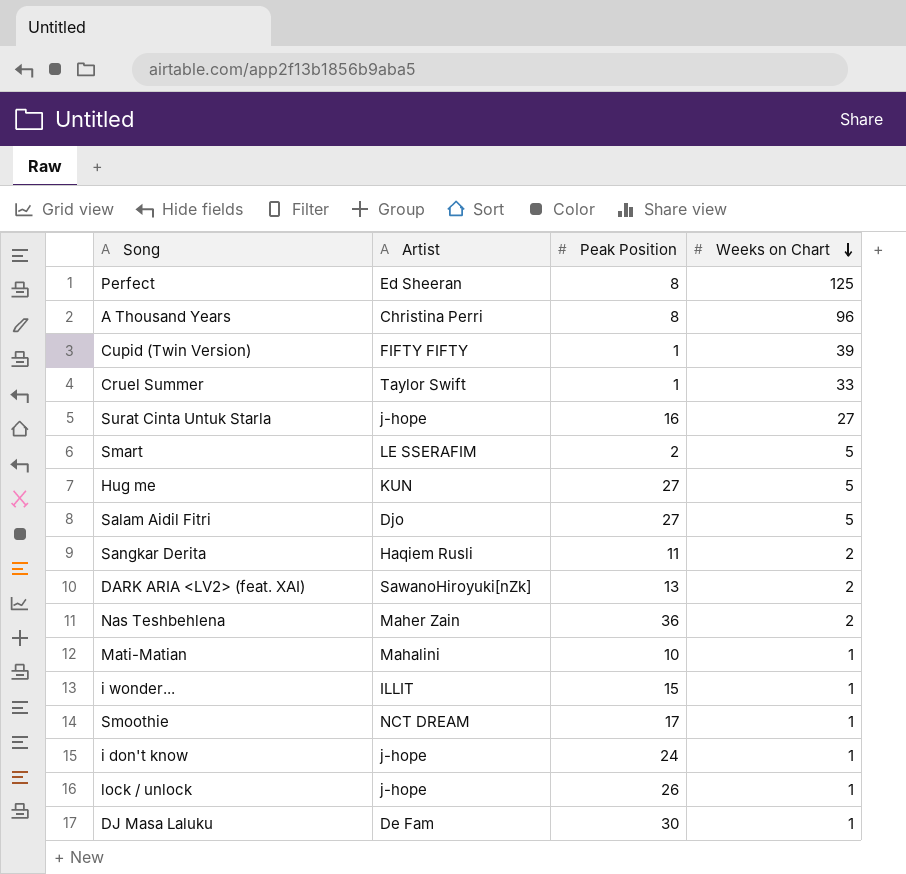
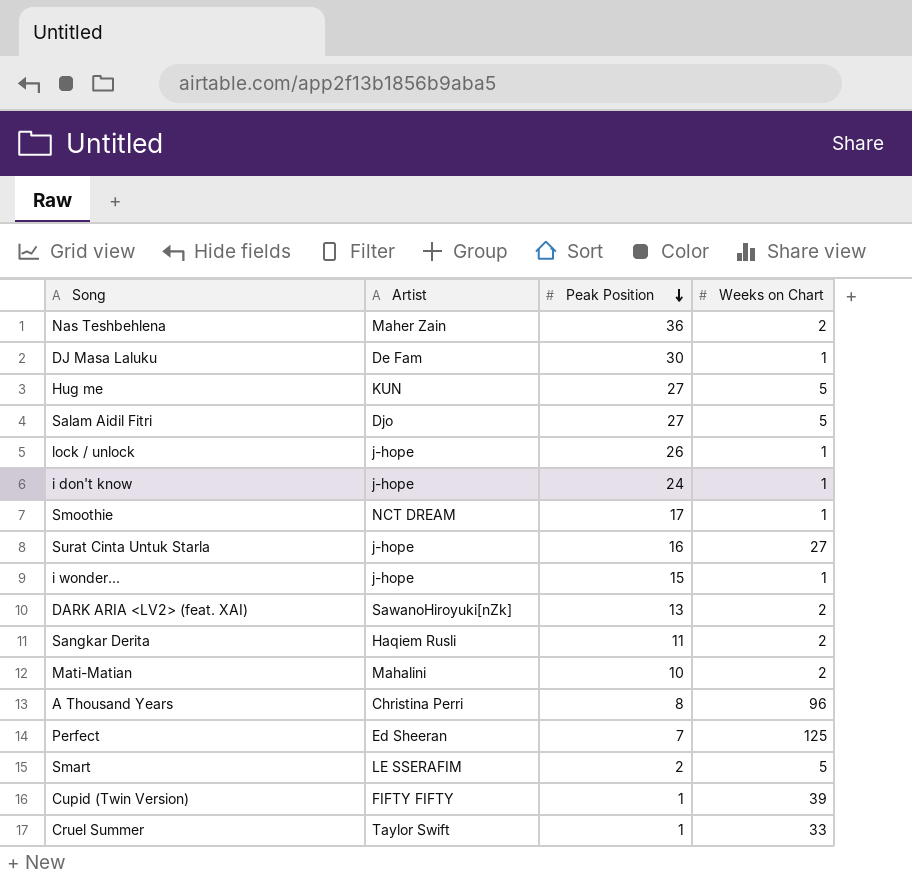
row order: Weeks on Chart descending -> Peak Position descending
i wonder... | Artist: ILLIT -> j-hope
Mati-Matian | Weeks on Chart: 1 -> 2
Perfect | Peak Position: 8 -> 7

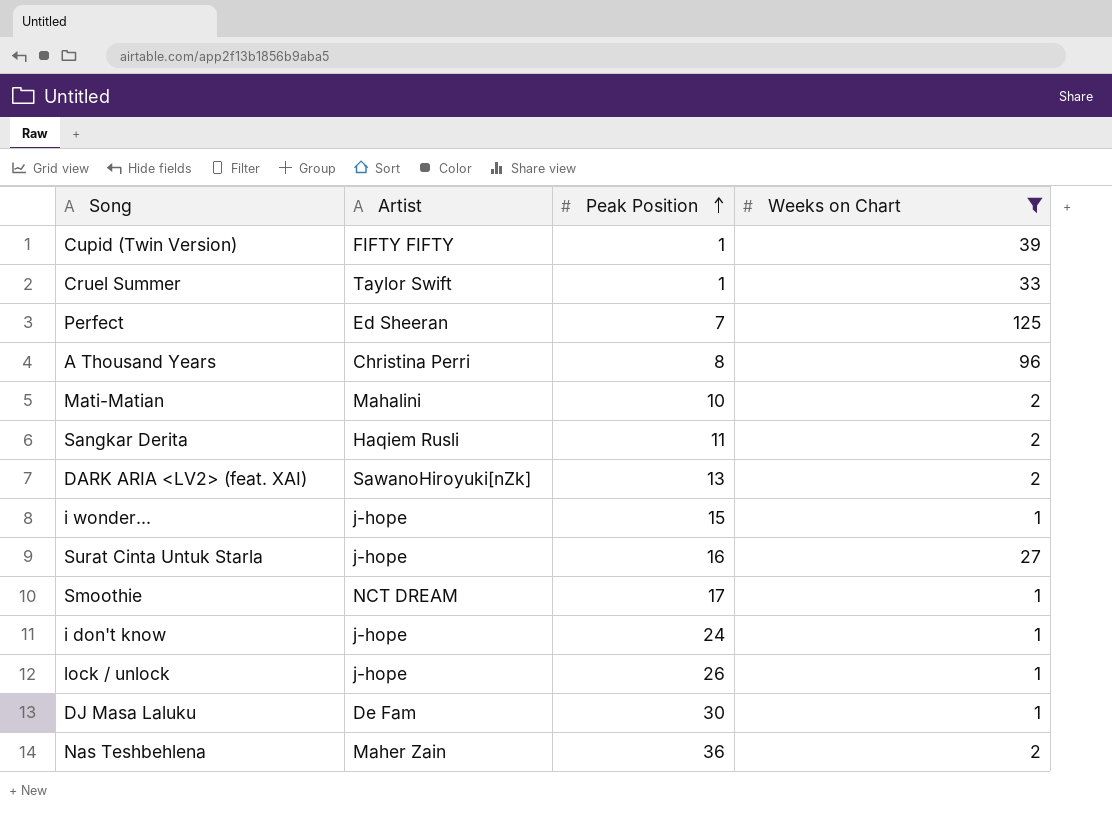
filter: none -> Weeks on Chart != 5
row order: Peak Position descending -> Peak Position ascending

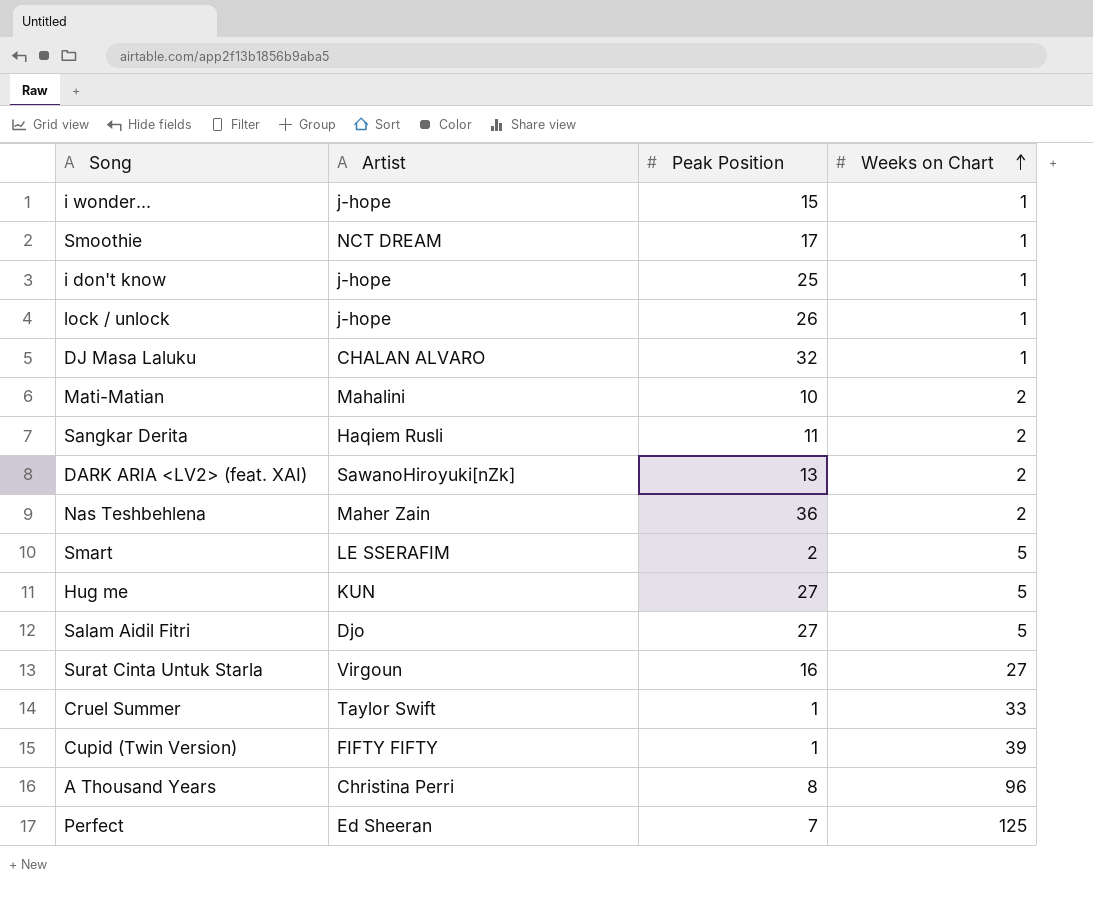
filter: Weeks on Chart != 5 -> none
row order: Peak Position ascending -> Weeks on Chart ascending
i don't know | Peak Position: 24 -> 25
DJ Masa Laluku | Artist: De Fam -> CHALAN ALVARO
DJ Masa Laluku | Peak Position: 30 -> 32
Surat Cinta Untuk Starla | Artist: j-hope -> Virgoun

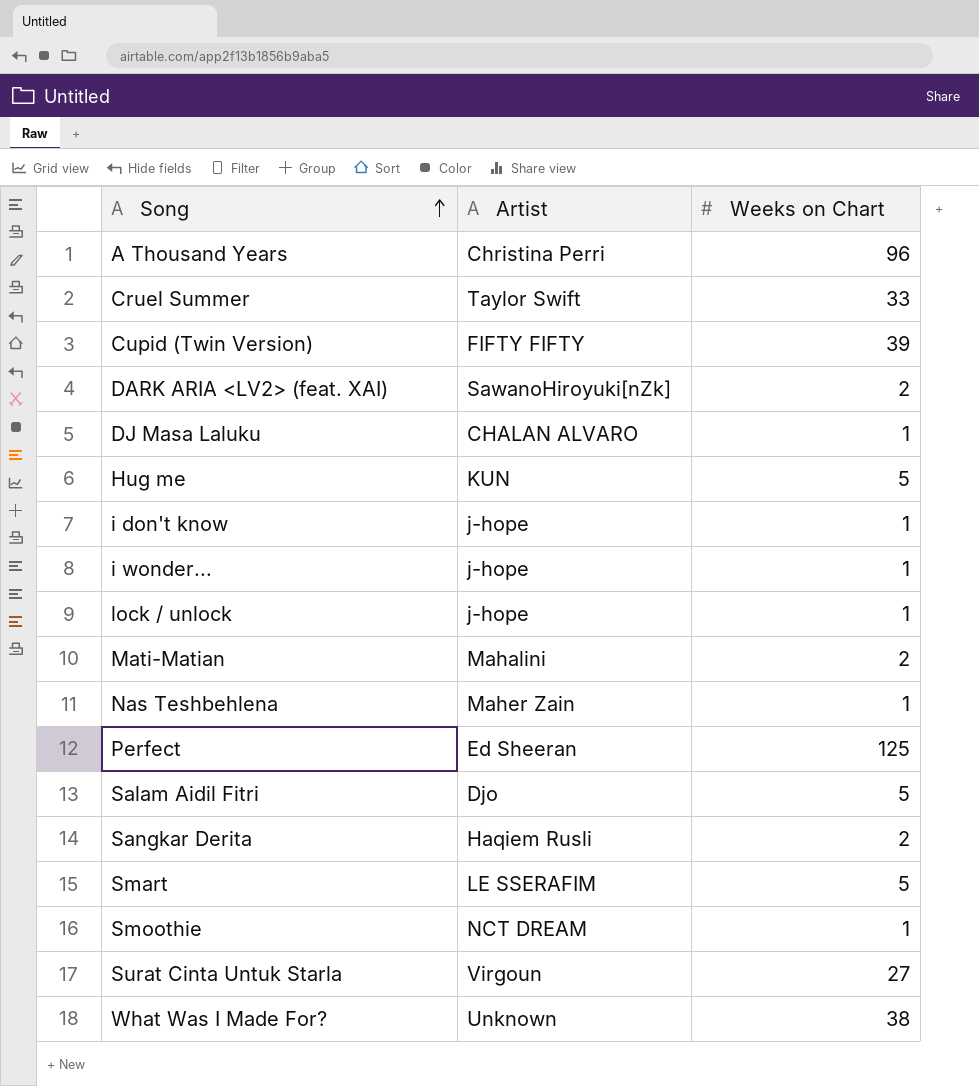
row order: Weeks on Chart ascending -> Song ascending
column Peak Position | position: 3 -> none
Nas Teshbehlena | Weeks on Chart: 2 -> 1
row What Was I Made For?: none -> Unknown | 38

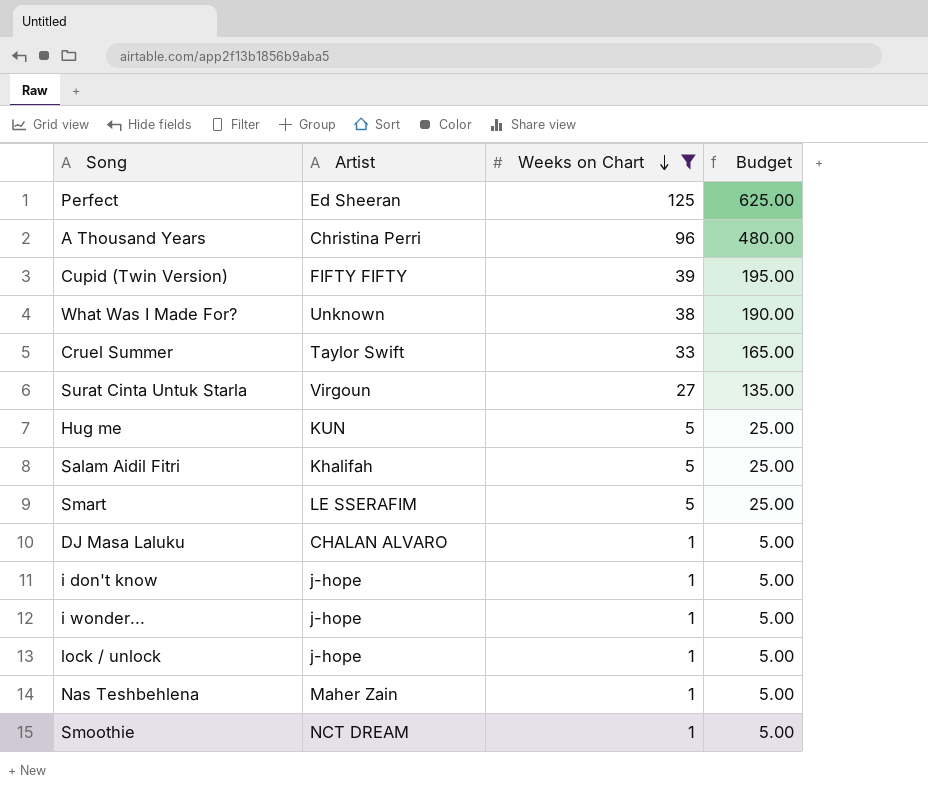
filter: none -> Weeks on Chart != 2
row order: Song ascending -> Weeks on Chart descending
column Budget | formula: none -> [Weeks on Chart] * 5
Salam Aidil Fitri | Artist: Djo -> Khalifah

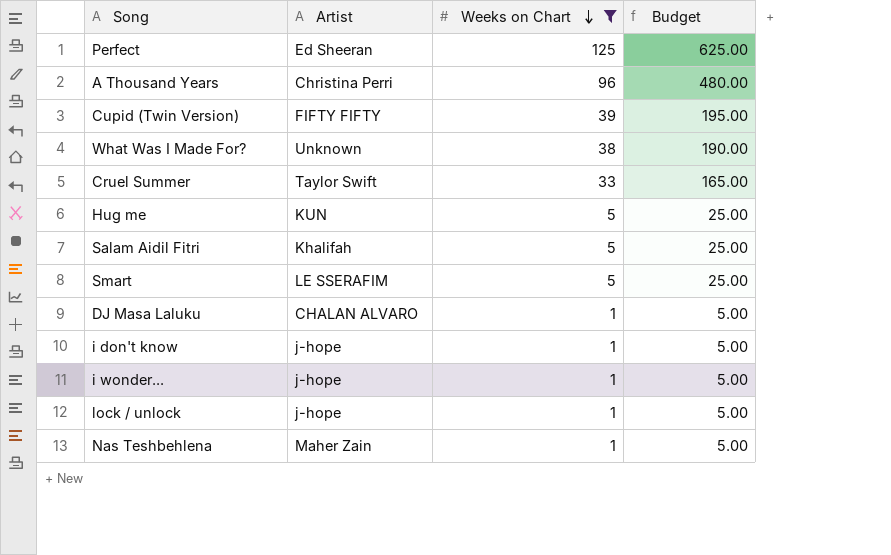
row Surat Cinta Untuk Starla: Virgoun | 27 | 135.00 -> none
row Smoothie: NCT DREAM | 1 | 5.00 -> none

